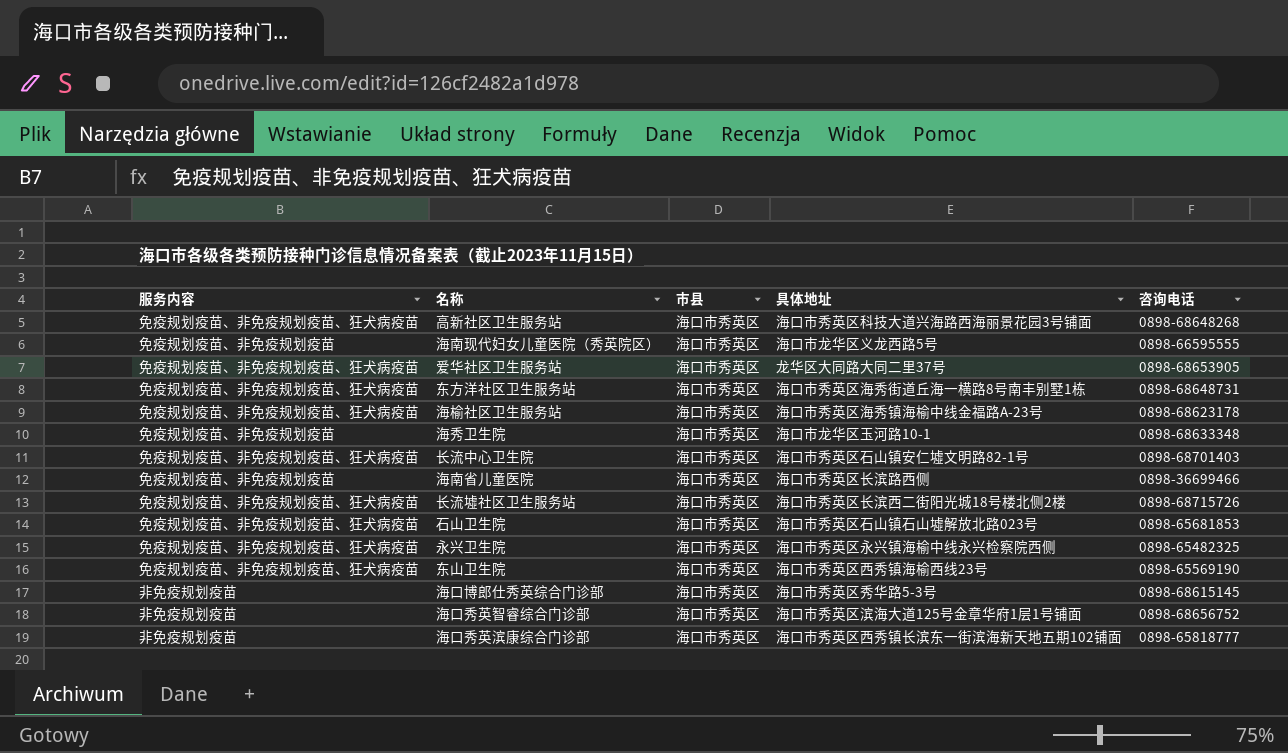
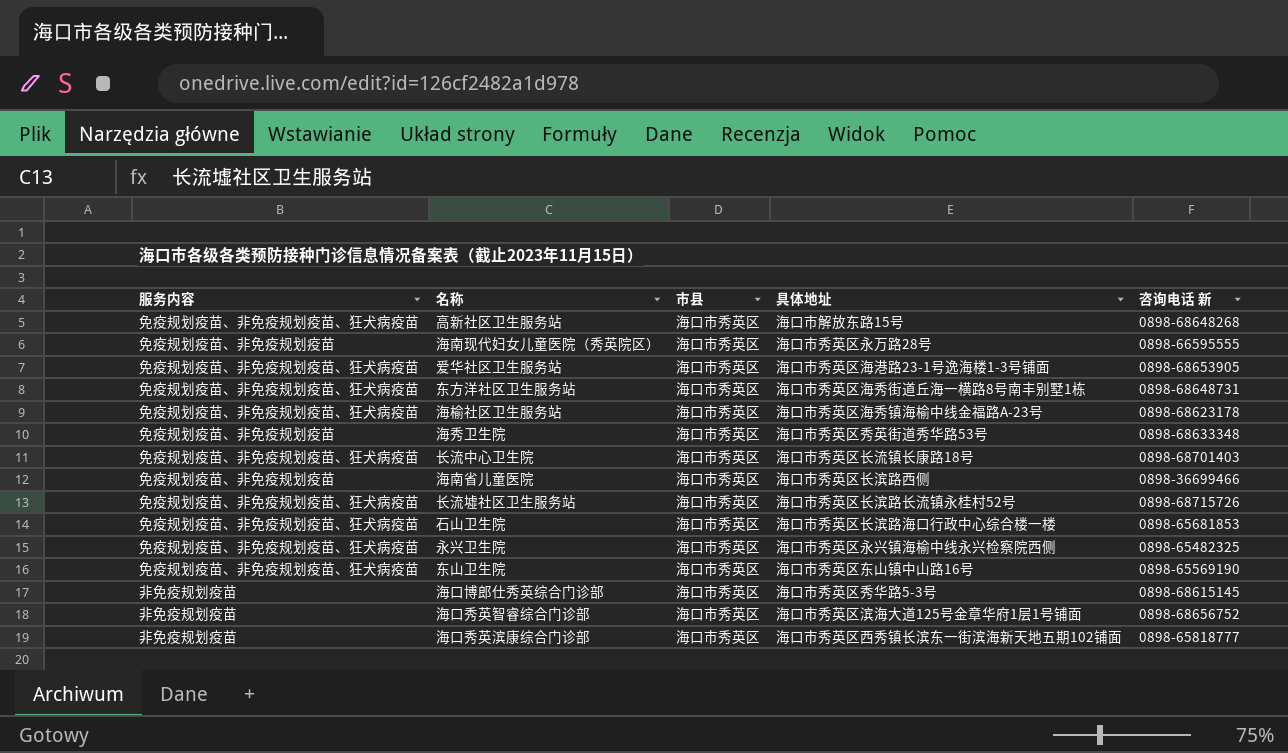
column name: 咨询电话 -> 咨询电话 新
高新社区卫生服务站 | 具体地址: 海口市秀英区科技大道兴海路西海丽景花园3号铺面 -> 海口市解放东路15号
海南现代妇女儿童医院（秀英院区） | 具体地址: 海口市龙华区义龙西路5号 -> 海口市秀英区永万路28号
爱华社区卫生服务站 | 具体地址: 龙华区大同路大同二里37号 -> 海口市秀英区海港路23-1号逸海楼1-3号铺面
海秀卫生院 | 具体地址: 海口市龙华区玉河路10-1 -> 海口市秀英区秀英街道秀华路53号
长流中心卫生院 | 具体地址: 海口市秀英区石山镇安仁墟文明路82-1号 -> 海口市秀英区长流镇长康路18号
长流墟社区卫生服务站 | 具体地址: 海口市秀英区长滨西二街阳光城18号楼北侧2楼 -> 海口市秀英区长滨路长流镇永桂村52号
石山卫生院 | 具体地址: 海口市秀英区石山镇石山墟解放北路023号 -> 海口市秀英区长滨路海口行政中心综合楼一楼
东山卫生院 | 具体地址: 海口市秀英区西秀镇海榆西线23号 -> 海口市秀英区东山镇中山路16号

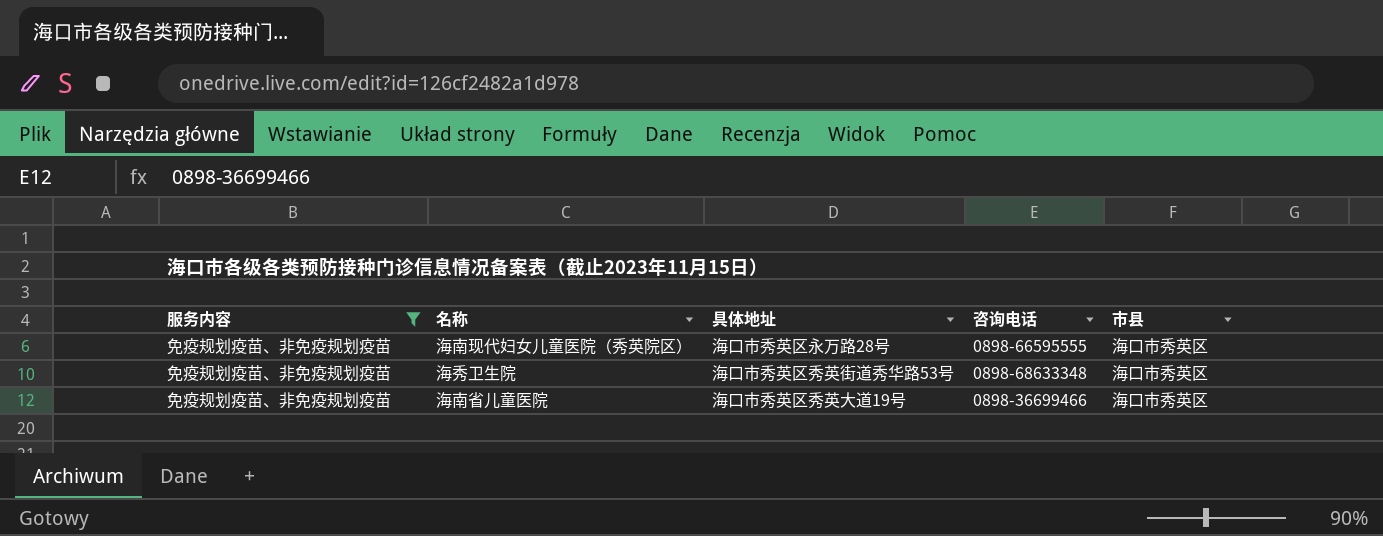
filter: none -> 服务内容 = 免疫规划疫苗、非免疫规划疫苗
column name: 咨询电话 新 -> 咨询电话
column 市县 | position: 3 -> 5
海南省儿童医院 | 具体地址: 海口市秀英区长滨路西侧 -> 海口市秀英区秀英大道19号

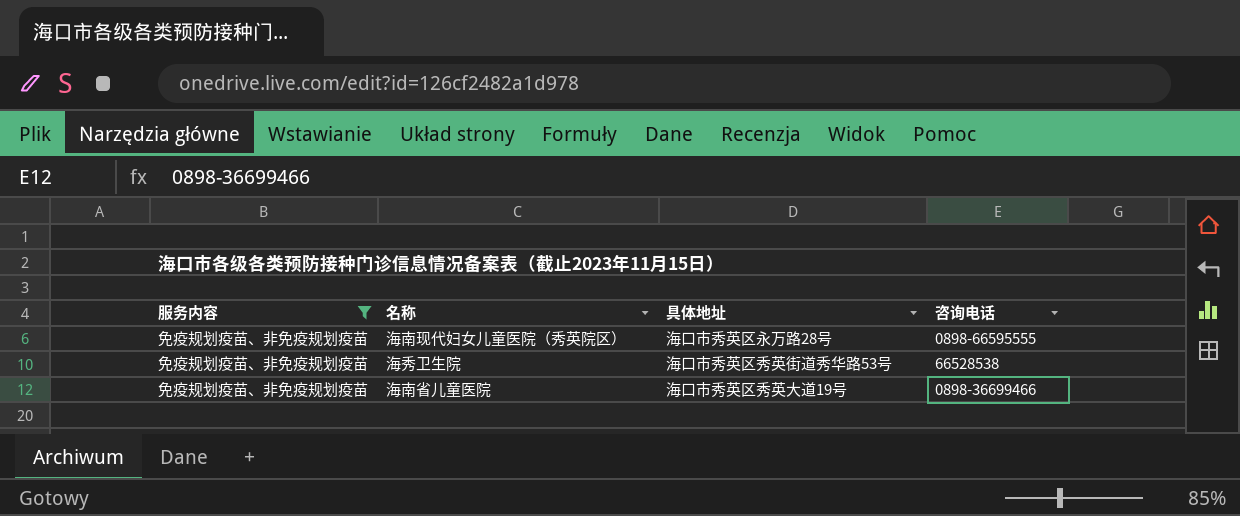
column 市县 | position: 5 -> none
海秀卫生院 | 咨询电话: 0898-68633348 -> 66528538

